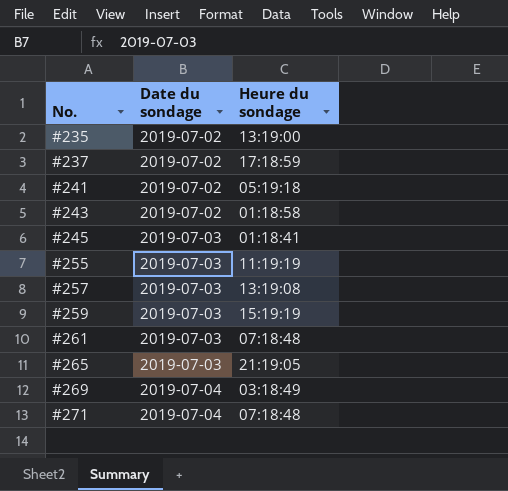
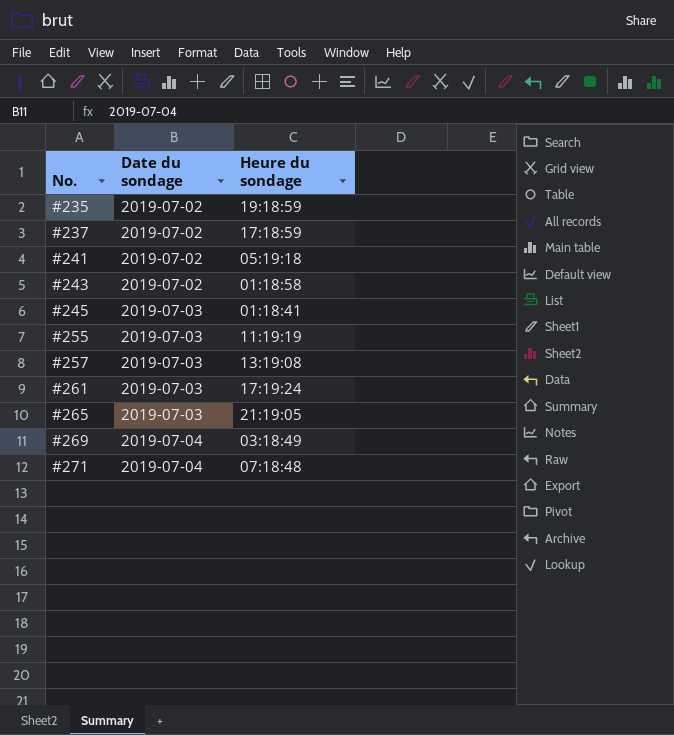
row #259: 2019-07-03 | 15:19:19 -> none
#235 | Heure du sondage: 13:19:00 -> 19:18:59
#261 | Heure du sondage: 07:18:48 -> 17:19:24

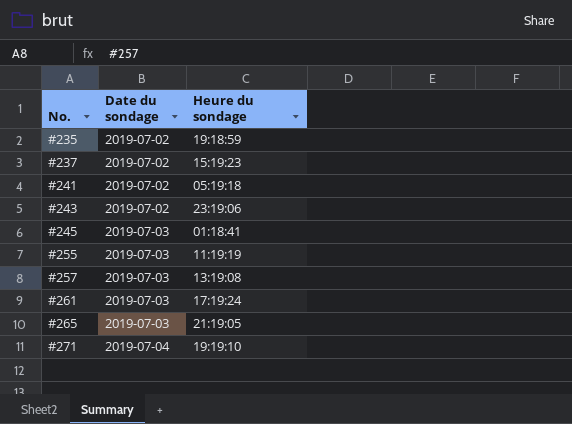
row #269: 2019-07-04 | 03:18:49 -> none
#237 | Heure du sondage: 17:18:59 -> 15:19:23
#243 | Heure du sondage: 01:18:58 -> 23:19:06
#271 | Heure du sondage: 07:18:48 -> 19:19:10

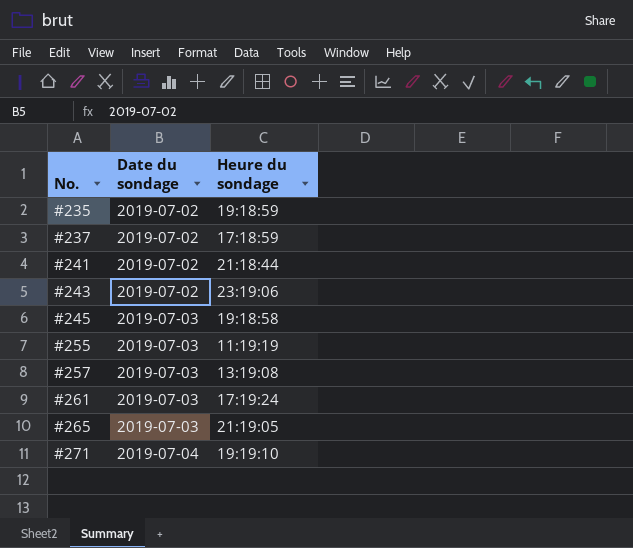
#237 | Heure du sondage: 15:19:23 -> 17:18:59
#241 | Heure du sondage: 05:19:18 -> 21:18:44
#245 | Heure du sondage: 01:18:41 -> 19:18:58

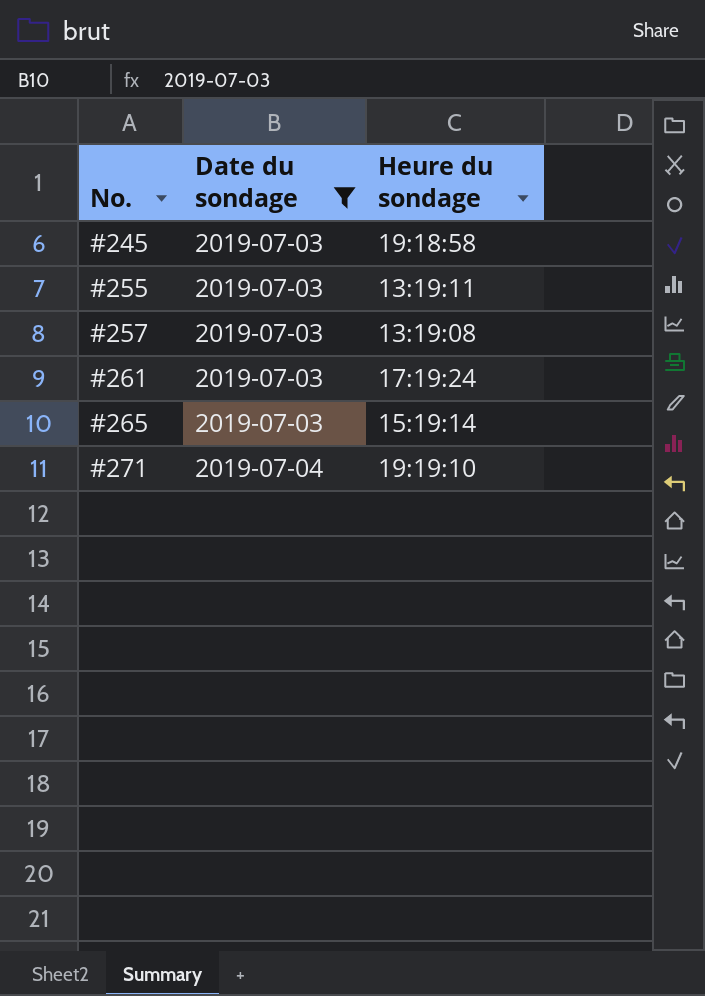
filter: none -> Date du sondage != 2019-07-02
#255 | Heure du sondage: 11:19:19 -> 13:19:11
#265 | Heure du sondage: 21:19:05 -> 15:19:14

